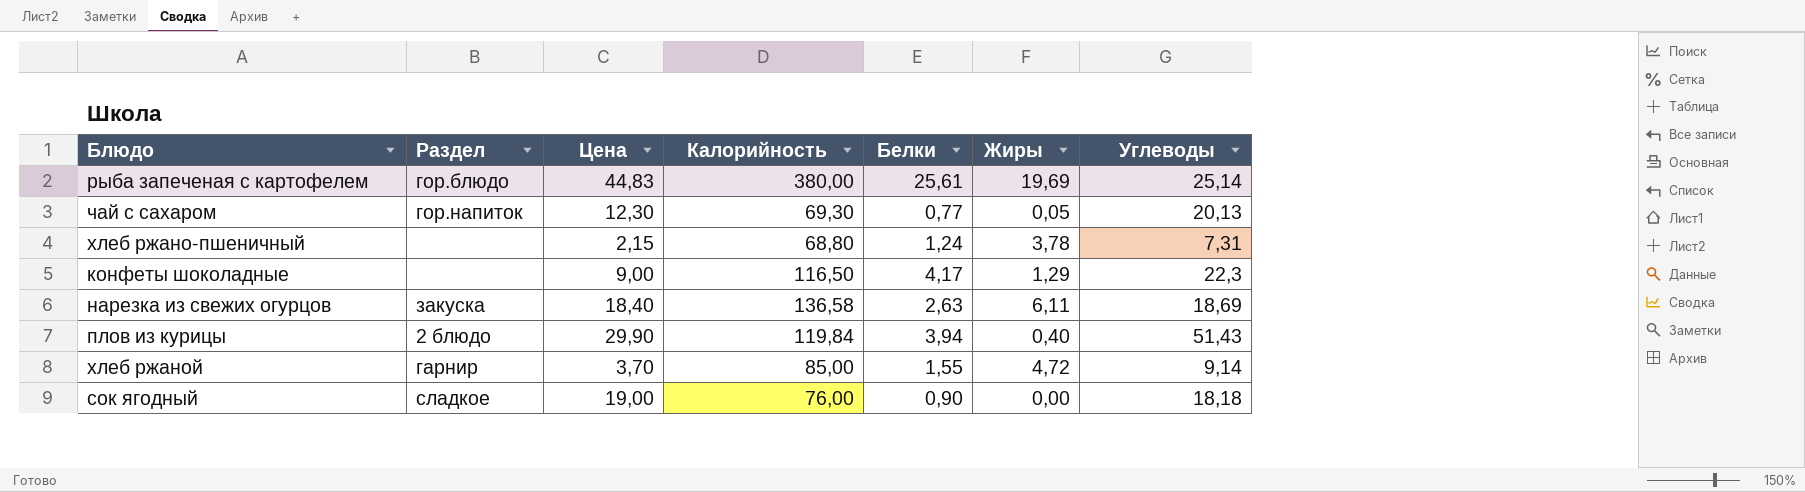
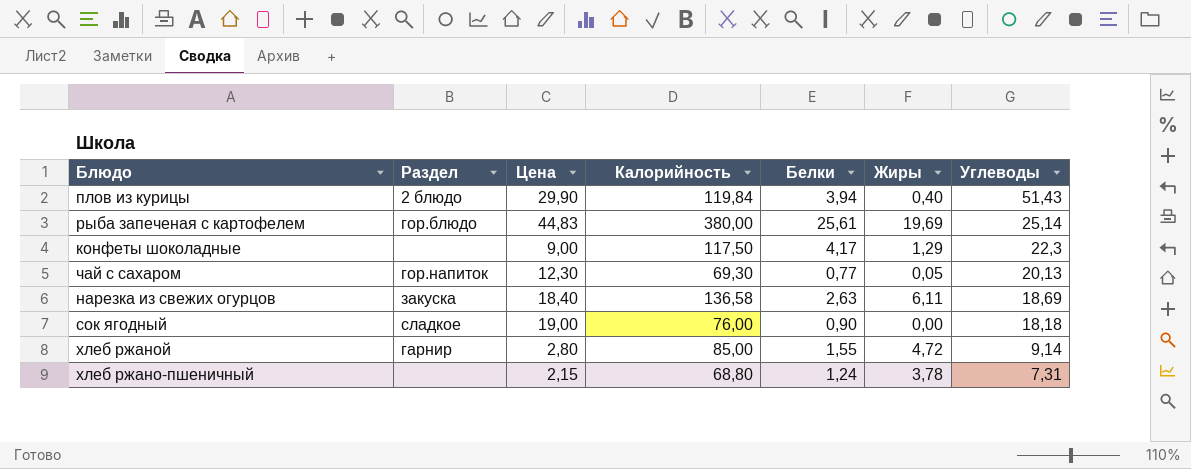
row order: none -> Углеводы descending
конфеты шоколадные | Калорийность: 116,50 -> 117,50
хлеб ржаной | Цена: 3,70 -> 2,80

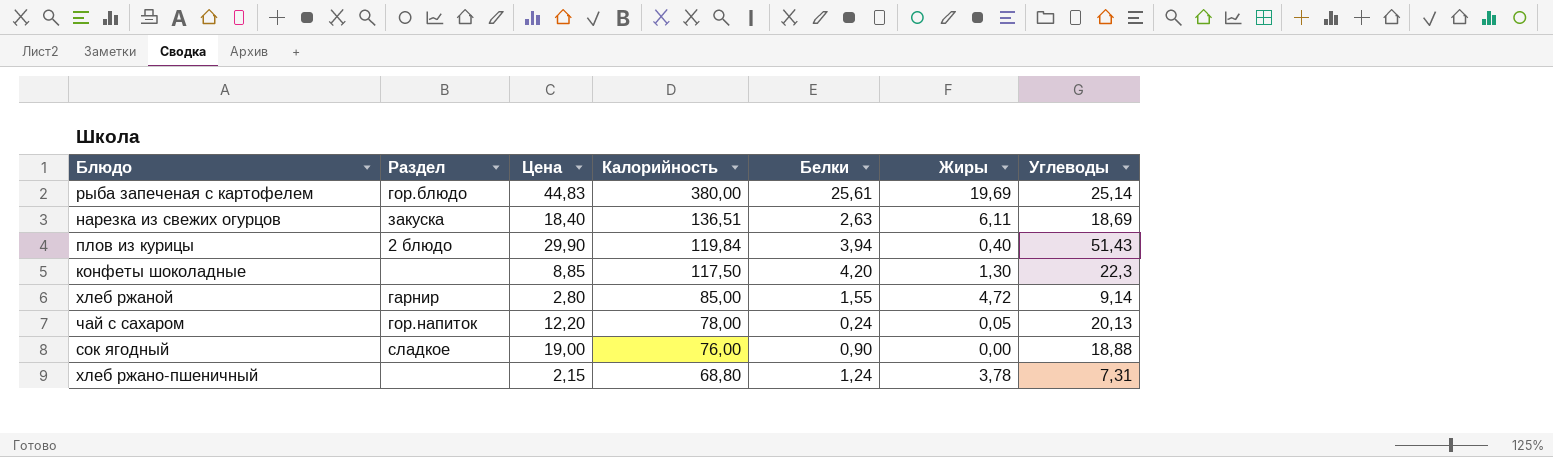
row order: Углеводы descending -> Калорийность descending
нарезка из свежих огурцов | Калорийность: 136,58 -> 136,51
конфеты шоколадные | Цена: 9,00 -> 8,85
конфеты шоколадные | Белки: 4,17 -> 4,20
конфеты шоколадные | Жиры: 1,29 -> 1,30
чай с сахаром | Цена: 12,30 -> 12,20
чай с сахаром | Калорийность: 69,30 -> 78,00
чай с сахаром | Белки: 0,77 -> 0,24
сок ягодный | Углеводы: 18,18 -> 18,88

